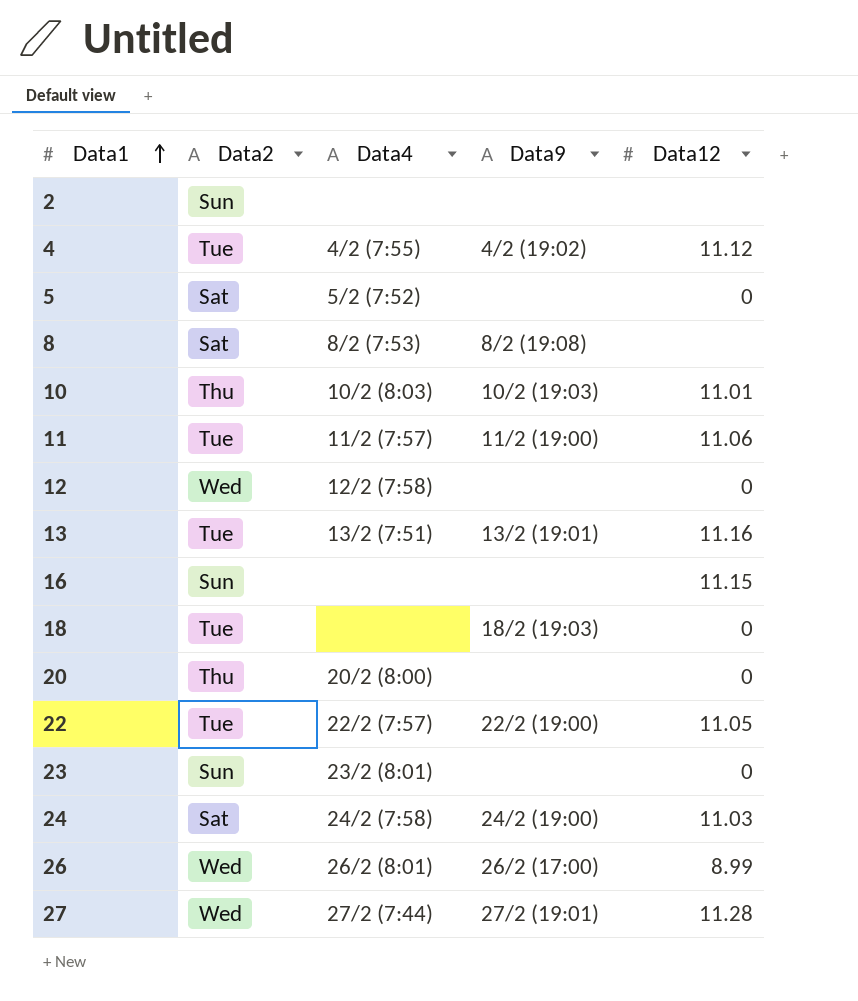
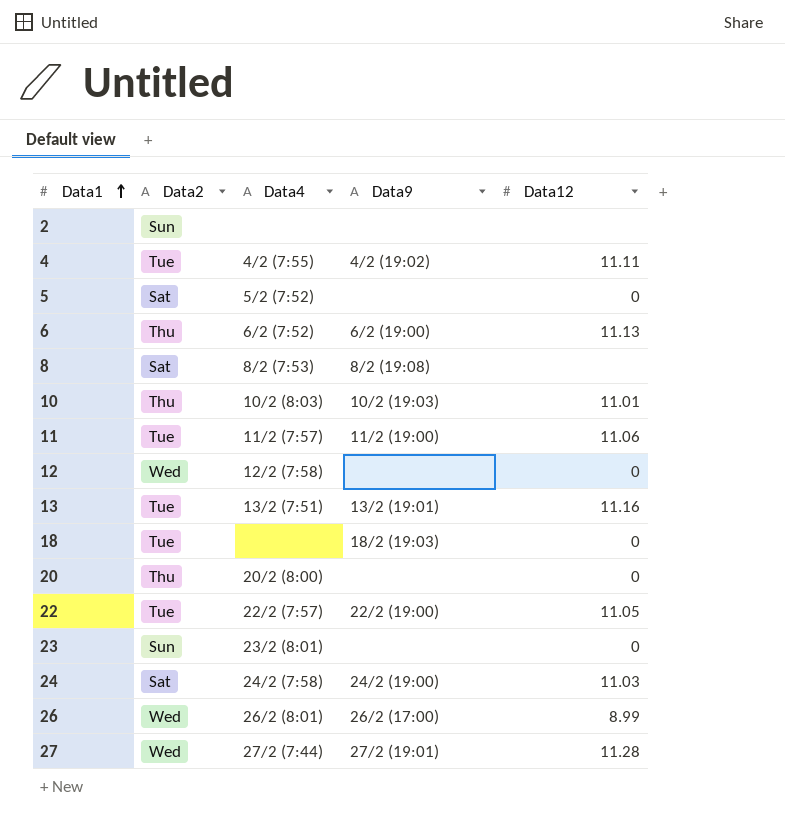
row 16: Sun | none | none | 11.15 -> none
4 | Data12: 11.12 -> 11.11
row 6: none -> Thu | 6/2 (7:52) | 6/2 (19:00) | 11.13

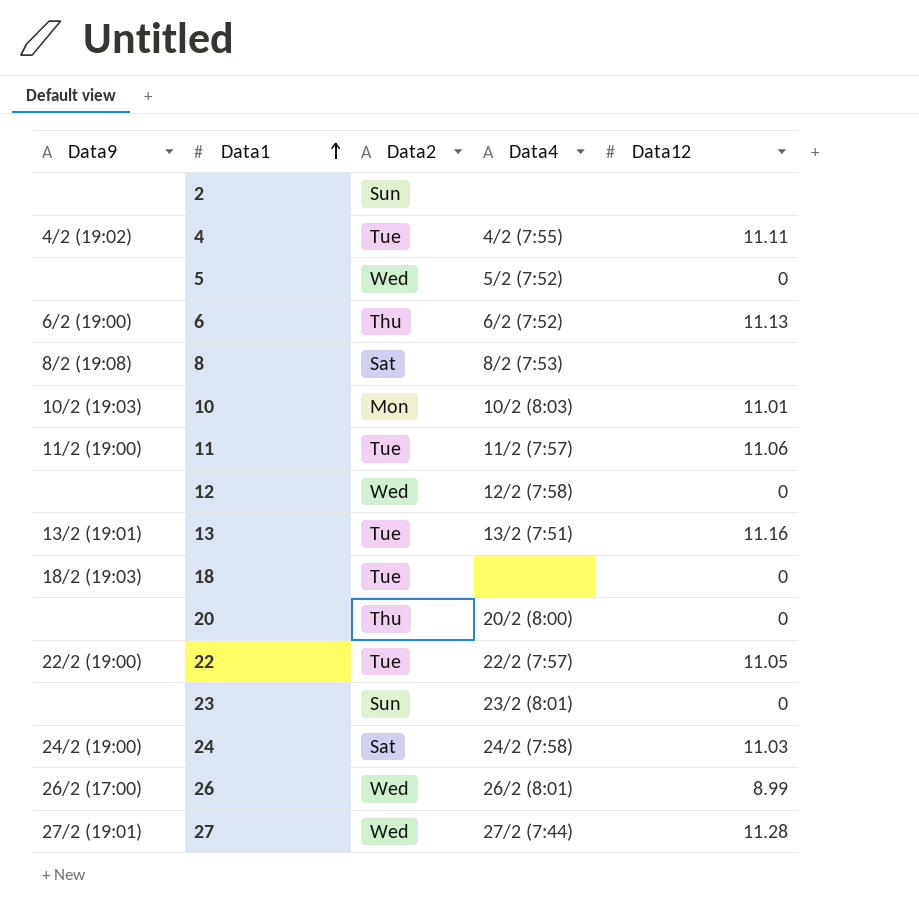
column Data9 | position: 4 -> 1
5 | Data2: Sat -> Wed
10 | Data2: Thu -> Mon

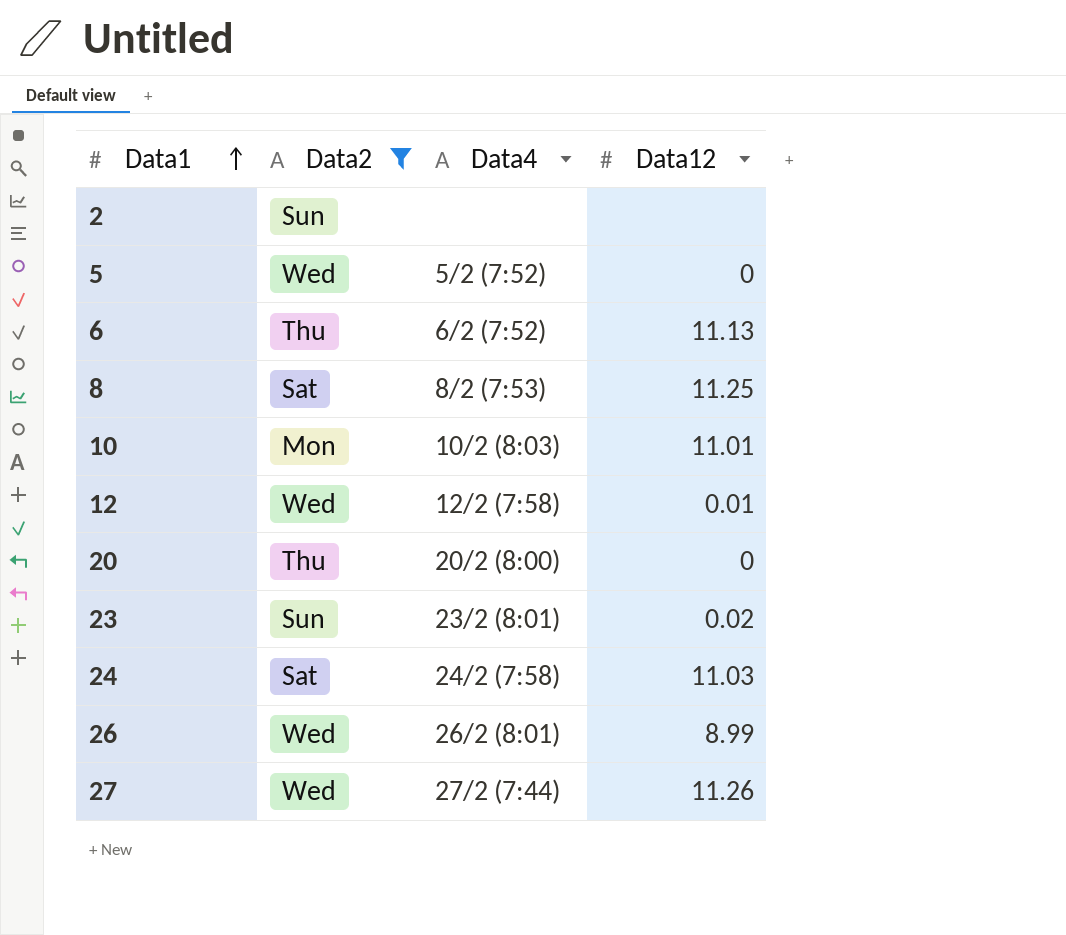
filter: none -> Data2 != Tue
column Data9 | position: 1 -> none
8 | Data12: none -> 11.25
12 | Data12: 0 -> 0.01
23 | Data12: 0 -> 0.02
27 | Data12: 11.28 -> 11.26

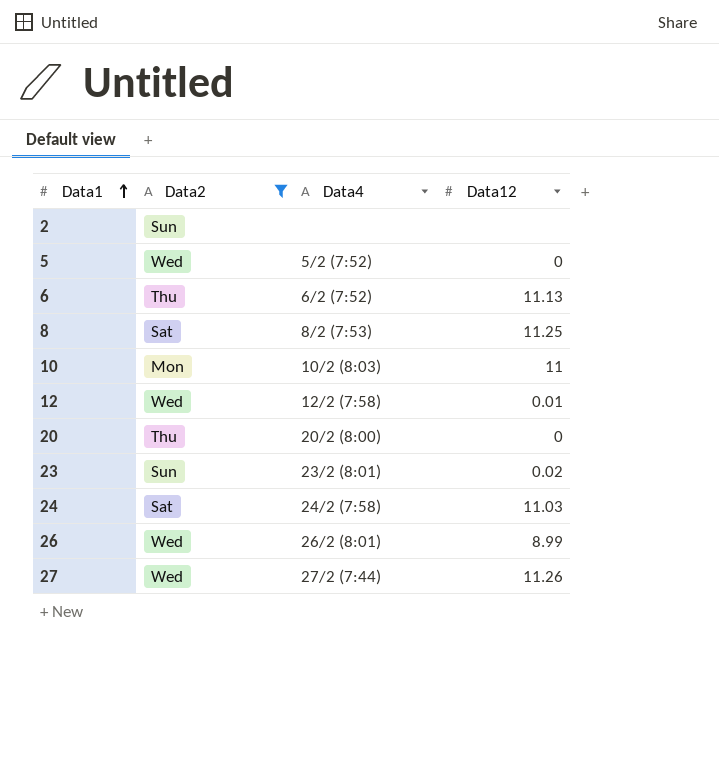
10 | Data12: 11.01 -> 11

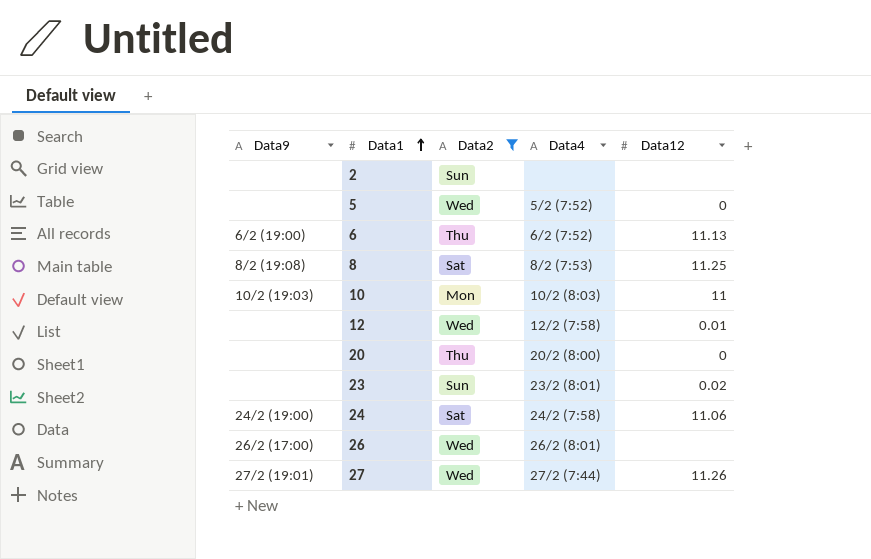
column Data9 | position: none -> 1
24 | Data12: 11.03 -> 11.06
26 | Data12: 8.99 -> none

